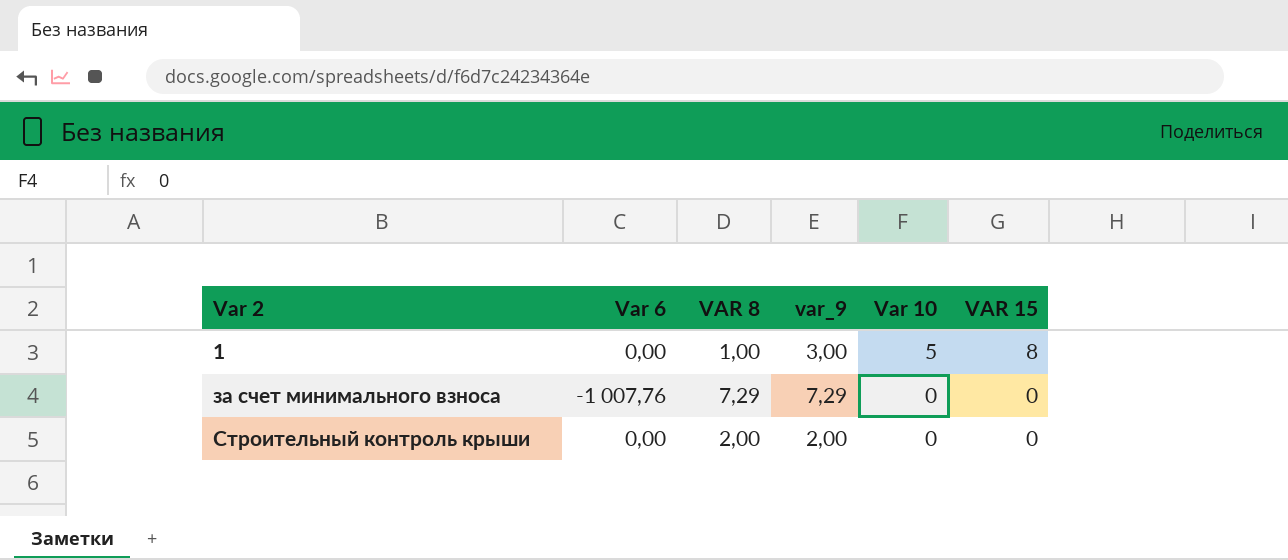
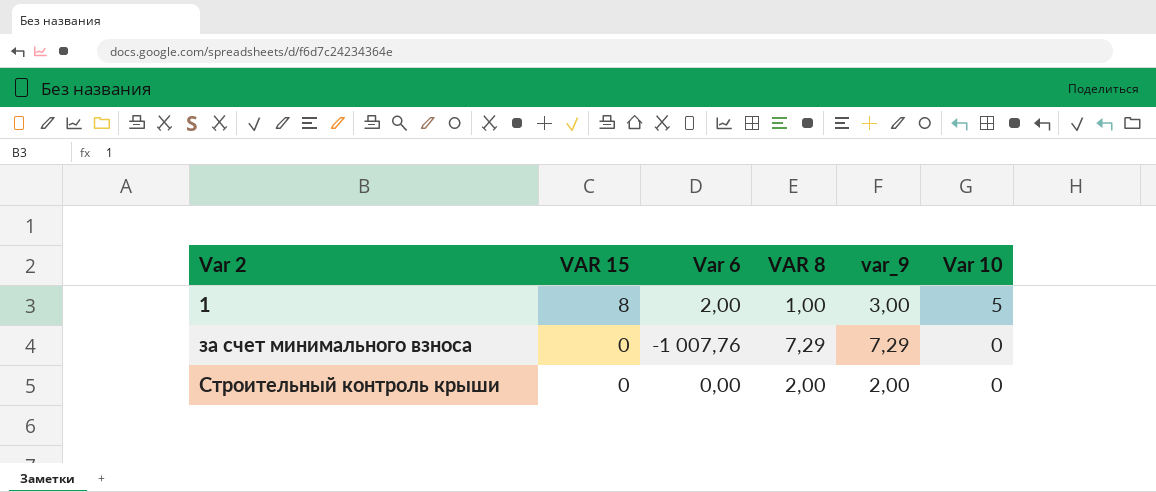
column VAR 15 | position: 6 -> 2
1 | Var 6: 0,00 -> 2,00

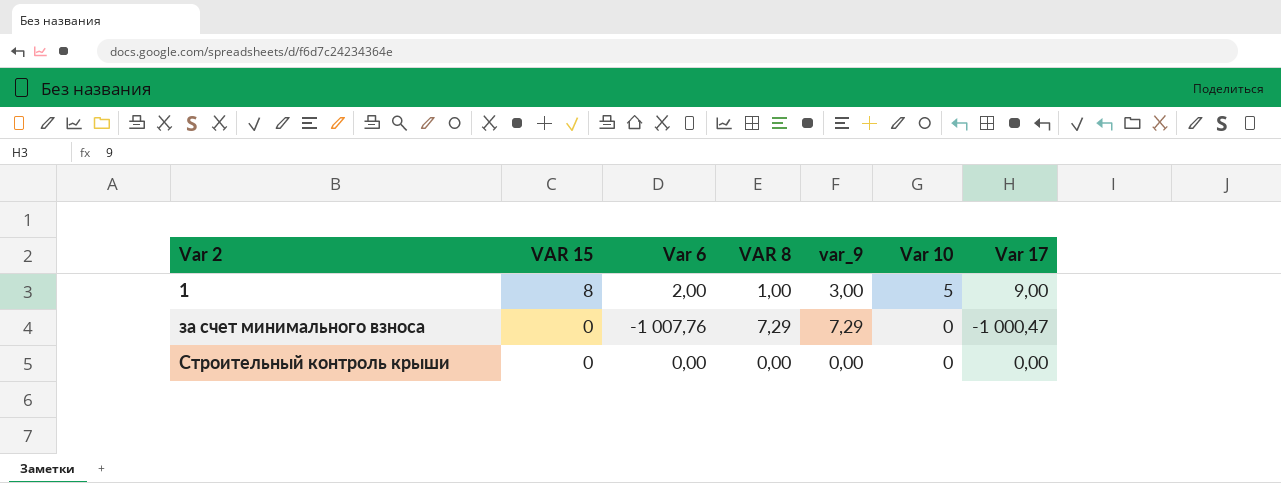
column Var 17 | position: none -> 7
Строительный контроль крыши | VAR 8: 2,00 -> 0,00
Строительный контроль крыши | var_9: 2,00 -> 0,00

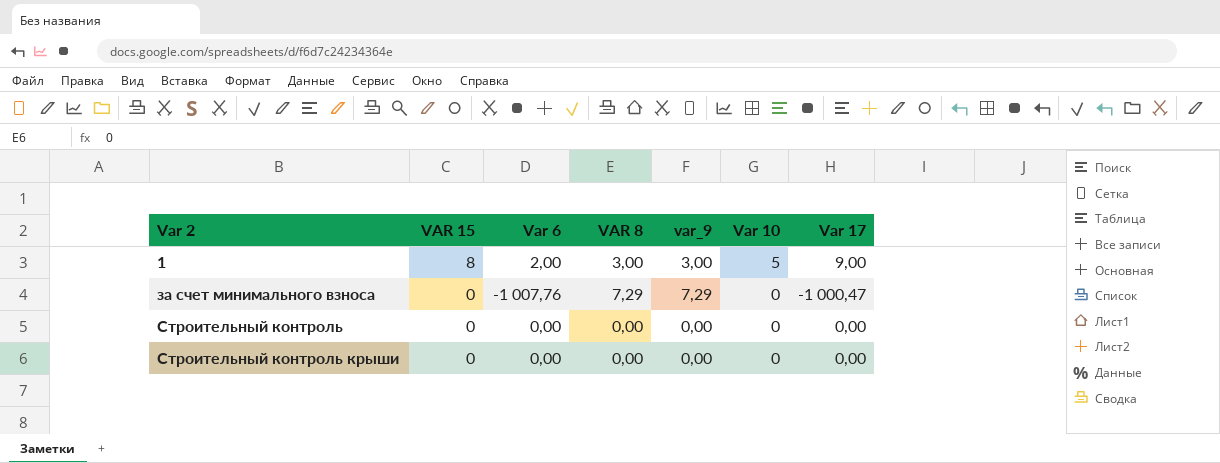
1 | VAR 8: 1,00 -> 3,00
row Строительный контроль: none -> 0 | 0,00 | 0,00 | 0,00 | 0 | 0,00

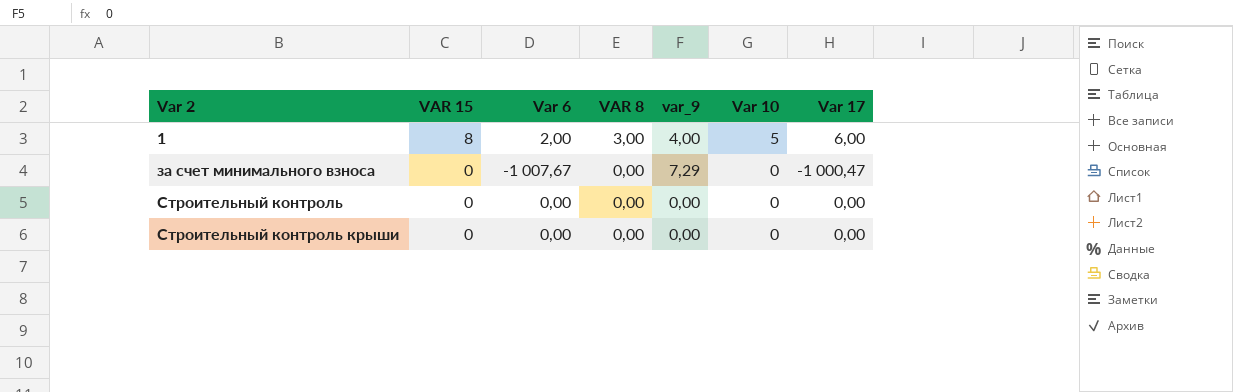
1 | var_9: 3,00 -> 4,00
1 | Var 17: 9,00 -> 6,00
за счет минимального взноса | Var 6: -1 007,76 -> -1 007,67
за счет минимального взноса | VAR 8: 7,29 -> 0,00

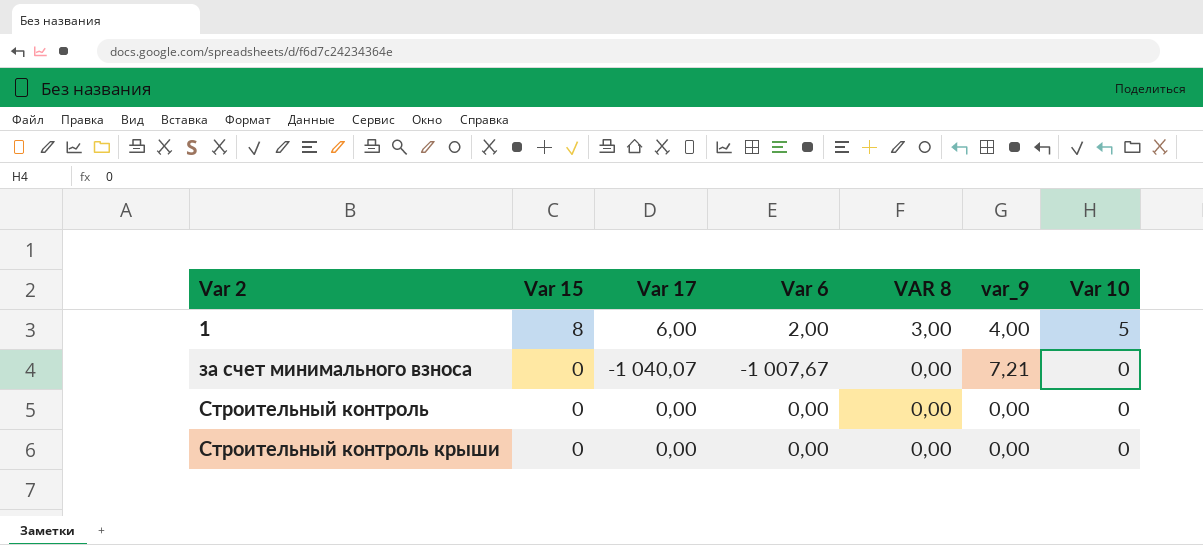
column name: VAR 15 -> Var 15
column Var 17 | position: 7 -> 3
за счет минимального взноса | Var 17: -1 000,47 -> -1 040,07
за счет минимального взноса | var_9: 7,29 -> 7,21

